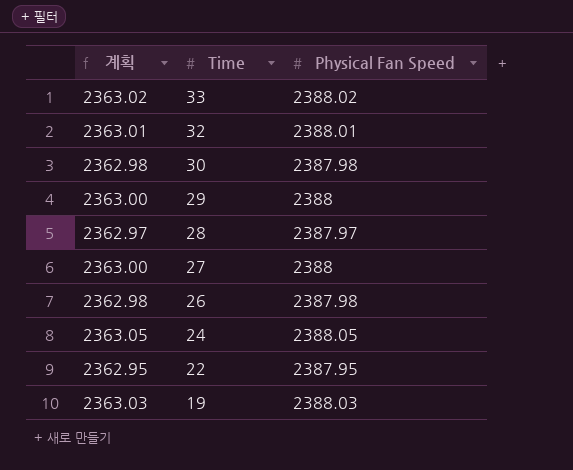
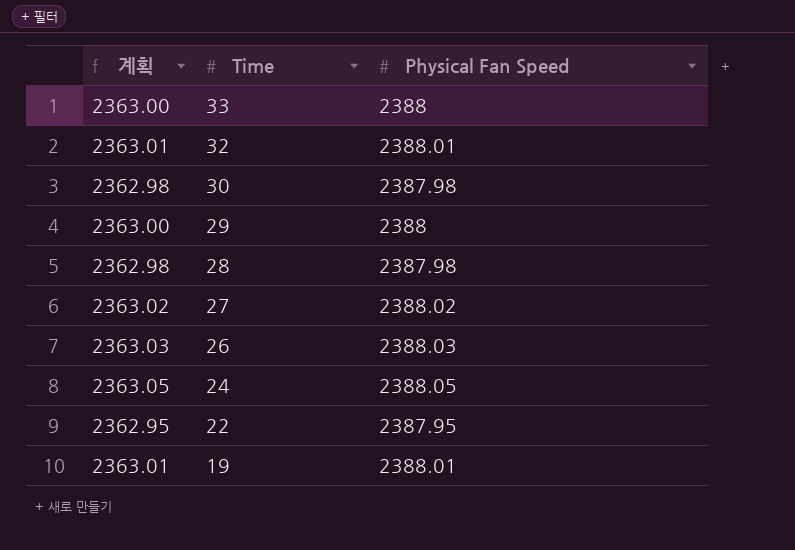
33 | 계획: 2363.02 -> 2363.00
33 | Physical Fan Speed: 2388.02 -> 2388
28 | 계획: 2362.97 -> 2362.98
28 | Physical Fan Speed: 2387.97 -> 2387.98
27 | 계획: 2363.00 -> 2363.02
27 | Physical Fan Speed: 2388 -> 2388.02
26 | 계획: 2362.98 -> 2363.03
26 | Physical Fan Speed: 2387.98 -> 2388.03
19 | 계획: 2363.03 -> 2363.01
19 | Physical Fan Speed: 2388.03 -> 2388.01

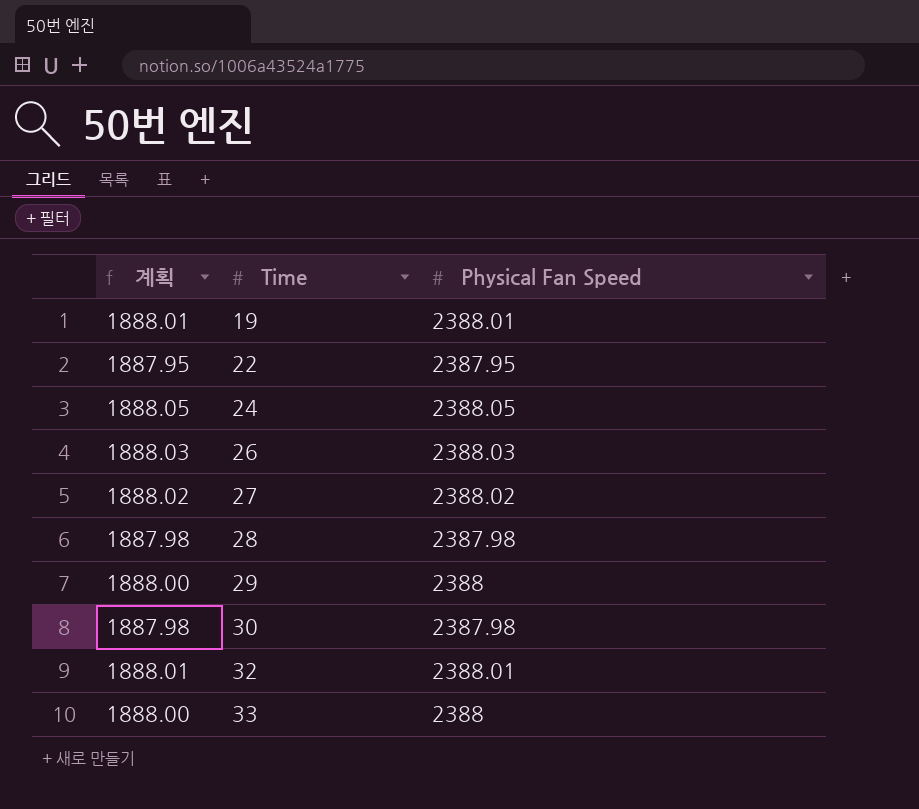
row order: Time descending -> Time ascending
column 계획 | formula: [Physical Fan Speed] - 25 -> [Physical Fan Speed] - 500

